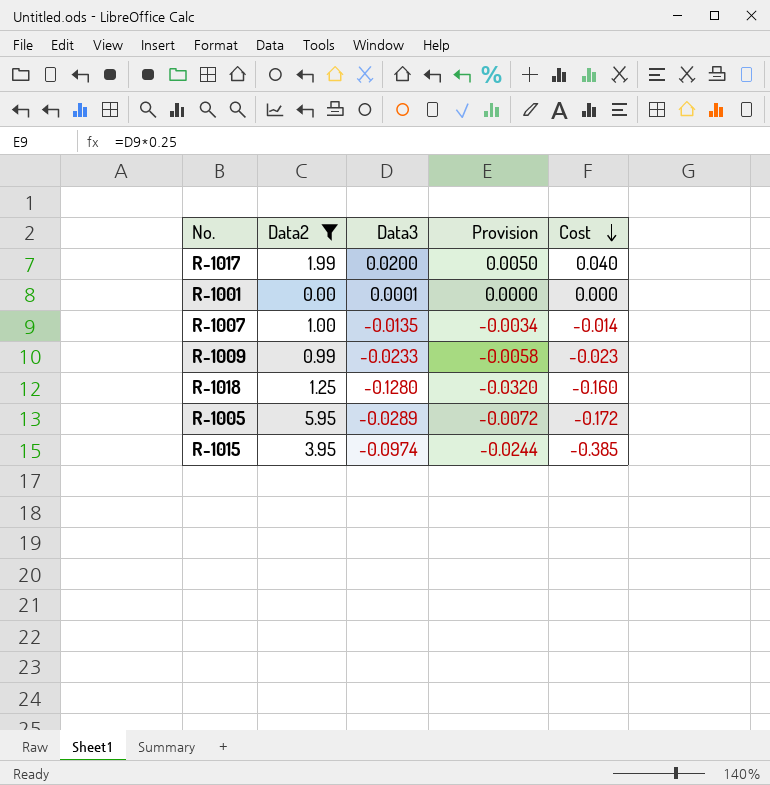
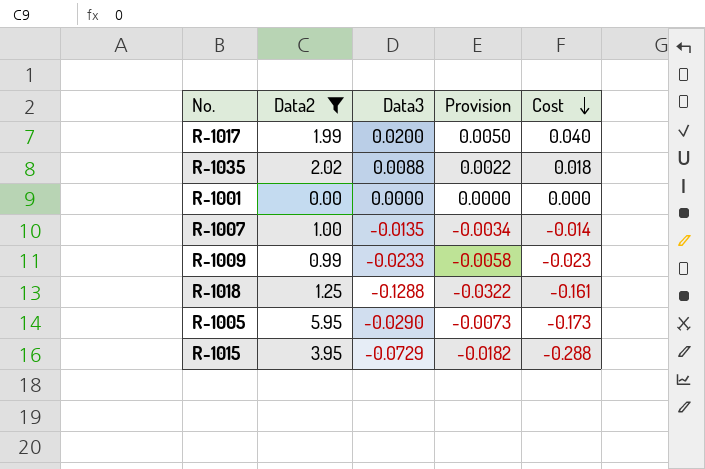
row R-1035: none -> 2.02 | 0.0088 | 0.0022 | 0.018
R-1001 | Data3: 0.0001 -> 0.0000
R-1018 | Data3: -0.1280 -> -0.1288
R-1018 | Provision: -0.0320 -> -0.0322
R-1018 | Cost: -0.160 -> -0.161
R-1005 | Data3: -0.0289 -> -0.0290
R-1005 | Provision: -0.0072 -> -0.0073
R-1005 | Cost: -0.172 -> -0.173
R-1015 | Data3: -0.0974 -> -0.0729
R-1015 | Provision: -0.0244 -> -0.0182
R-1015 | Cost: -0.385 -> -0.288

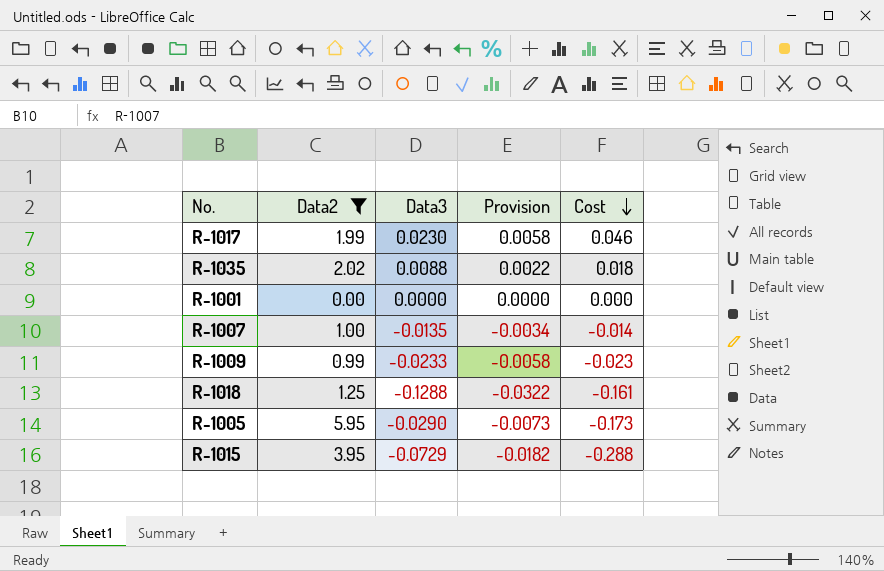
R-1017 | Data3: 0.0200 -> 0.0230
R-1017 | Provision: 0.0050 -> 0.0058
R-1017 | Cost: 0.040 -> 0.046

